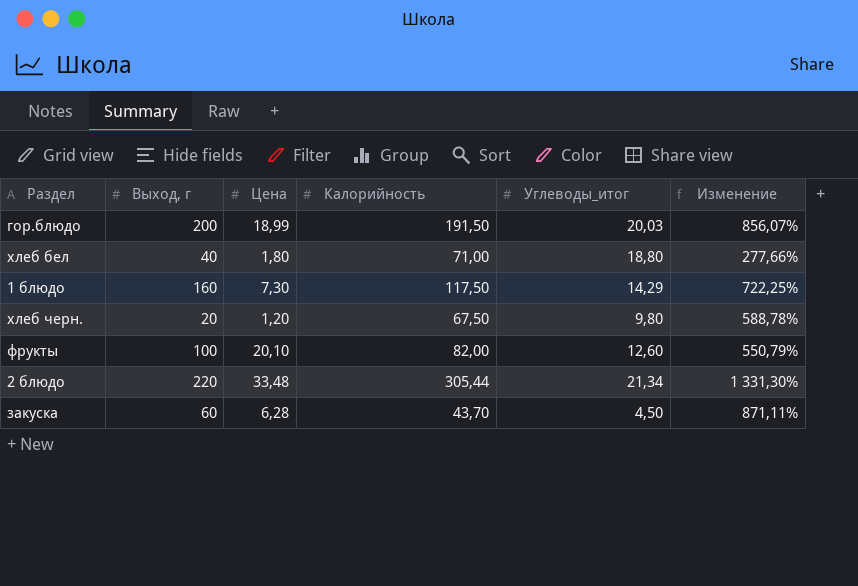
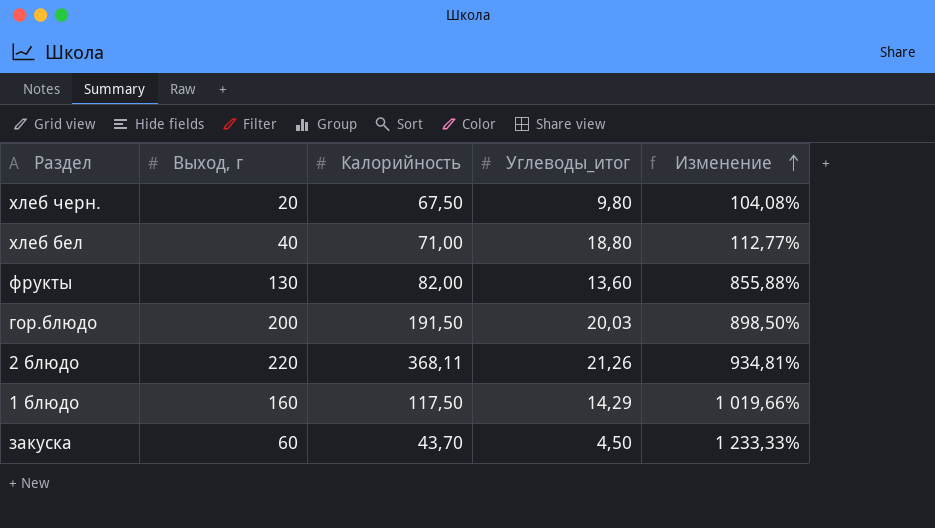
row order: none -> Изменение ascending
column Цена | position: 3 -> none
column Изменение | formula: ([Калорийность] - [Углеводы_итог]) / [Углеводы_итог] -> ([Выход, г] - [Углеводы_итог]) / [Углеводы_итог]
фрукты | Выход, г: 100 -> 130
фрукты | Углеводы_итог: 12,60 -> 13,60
2 блюдо | Калорийность: 305,44 -> 368,11
2 блюдо | Углеводы_итог: 21,34 -> 21,26

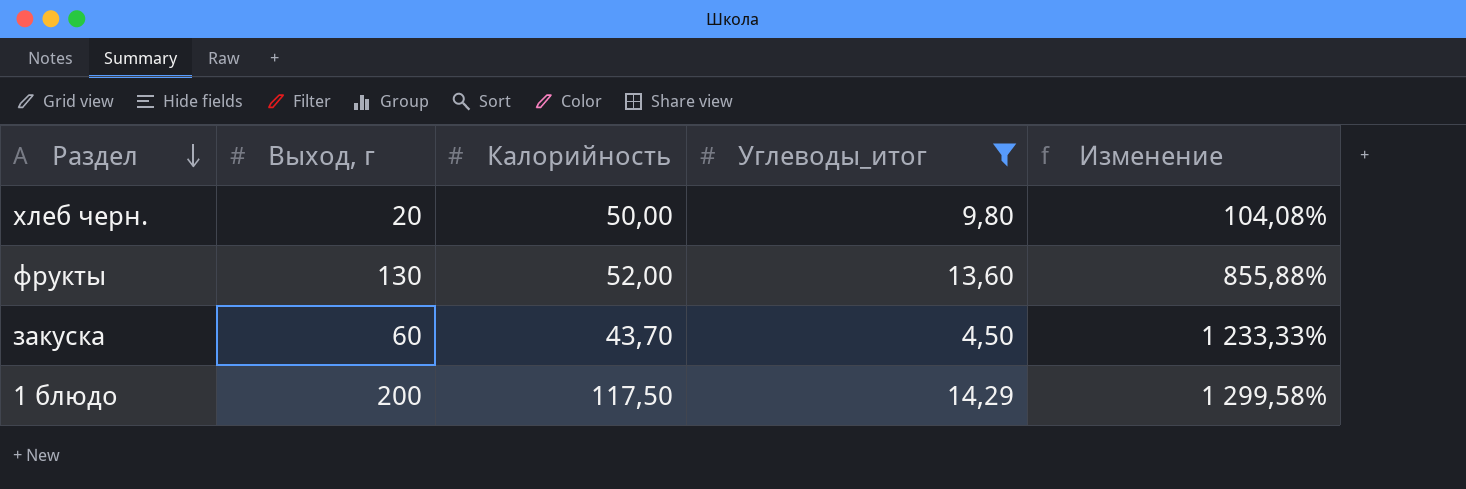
filter: none -> Углеводы_итог <= 14,29
row order: Изменение ascending -> Раздел descending
хлеб черн. | Калорийность: 67,50 -> 50,00
фрукты | Калорийность: 82,00 -> 52,00
1 блюдо | Выход, г: 160 -> 200
1 блюдо | Изменение: 1 019,66% -> 1 299,58%

